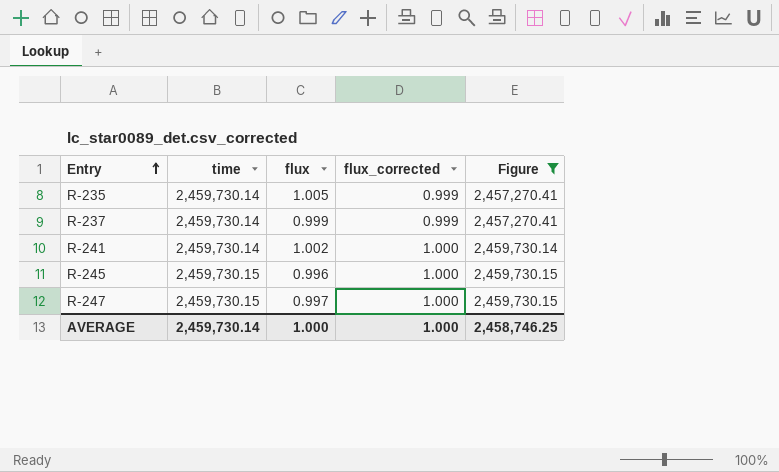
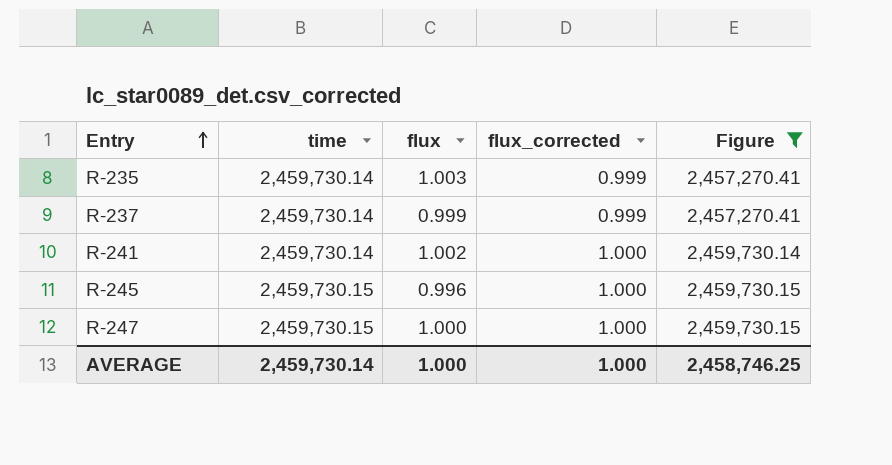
R-235 | flux: 1.005 -> 1.003
R-247 | flux: 0.997 -> 1.000

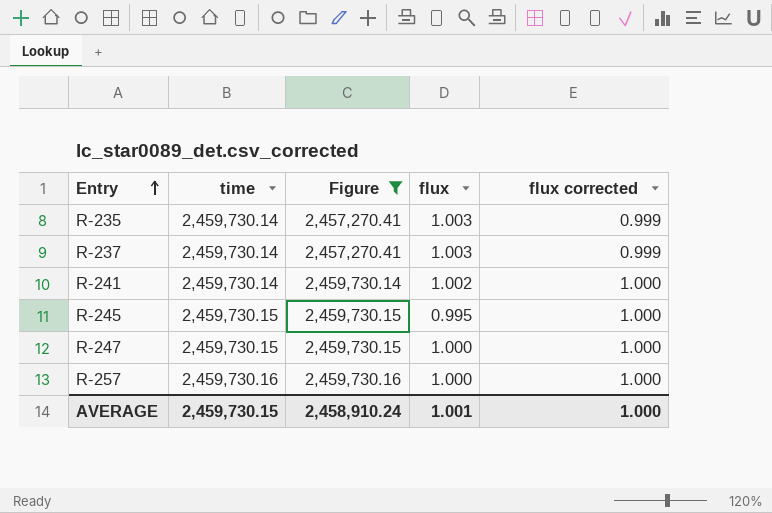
column Figure | position: 5 -> 3
column name: flux_corrected -> flux corrected
R-237 | flux: 0.999 -> 1.003
R-245 | flux: 0.996 -> 0.995
row R-257: none -> 2,459,730.16 | 2,459,730.16 | 1.000 | 1.000
AVERAGE | time: 2,459,730.14 -> 2,459,730.15
AVERAGE | Figure: 2,458,746.25 -> 2,458,910.24
AVERAGE | flux: 1.000 -> 1.001

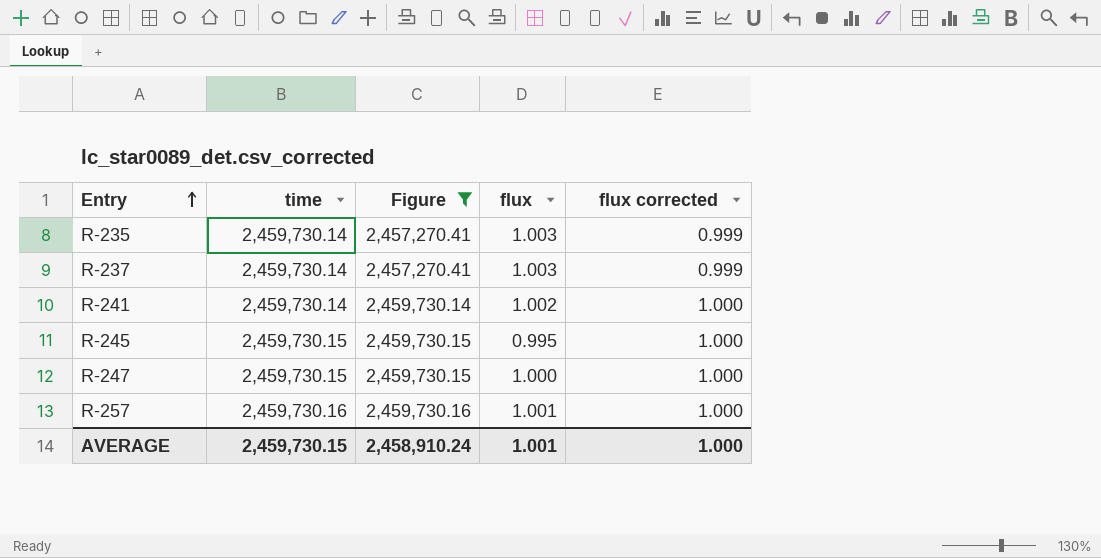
R-257 | flux: 1.000 -> 1.001

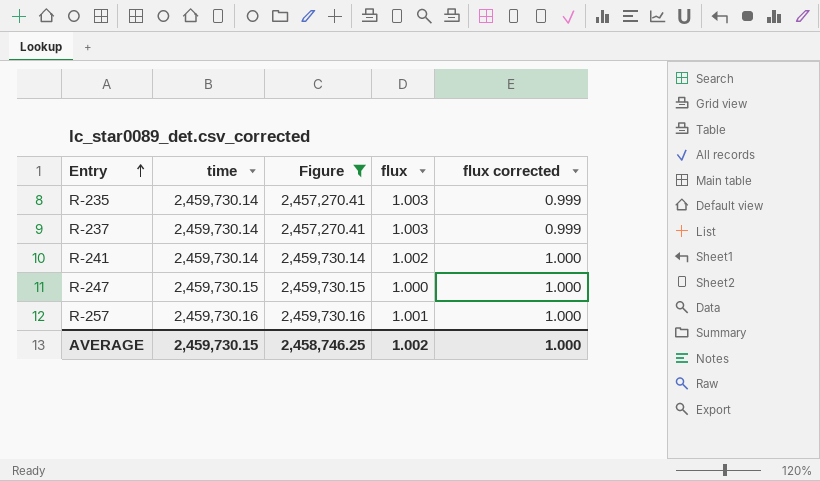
row R-245: 2,459,730.15 | 2,459,730.15 | 0.995 | 1.000 -> none
AVERAGE | Figure: 2,458,910.24 -> 2,458,746.25
AVERAGE | flux: 1.001 -> 1.002

